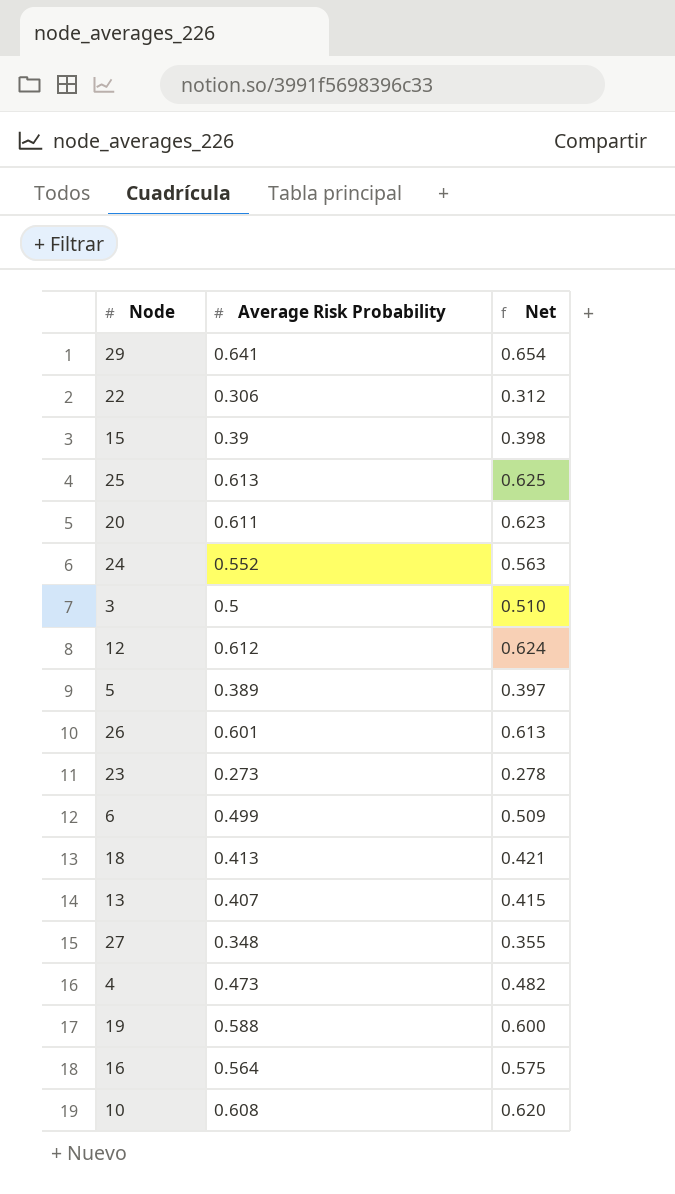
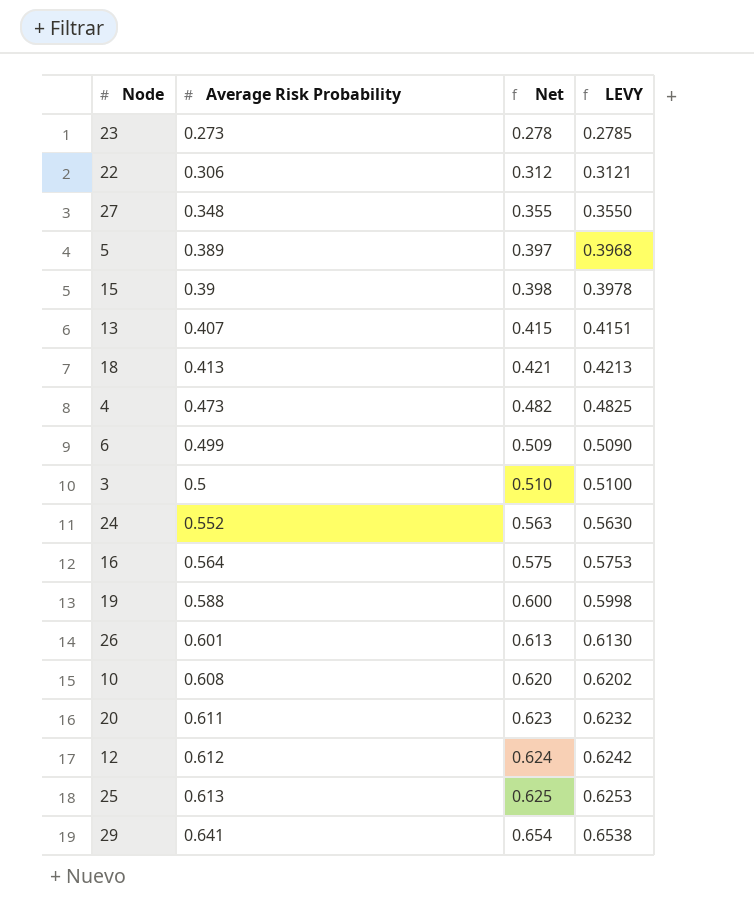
row order: none -> Average Risk Probability ascending
column LEVY | formula: none -> [Average Risk Probability] * 1.02

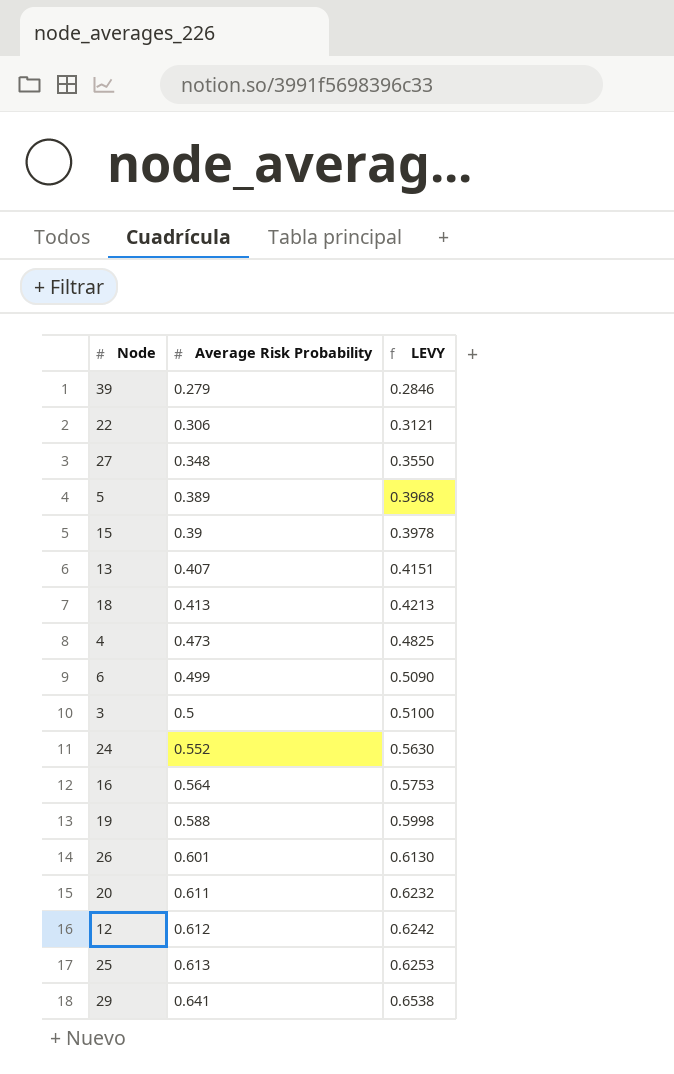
column Net | formula: [Average Risk Probability] * 1.02 -> none
row 23: 0.273 | 0.278 | 0.2785 -> none
row 10: 0.608 | 0.620 | 0.6202 -> none
row 39: none -> 0.279 | 0.2846

